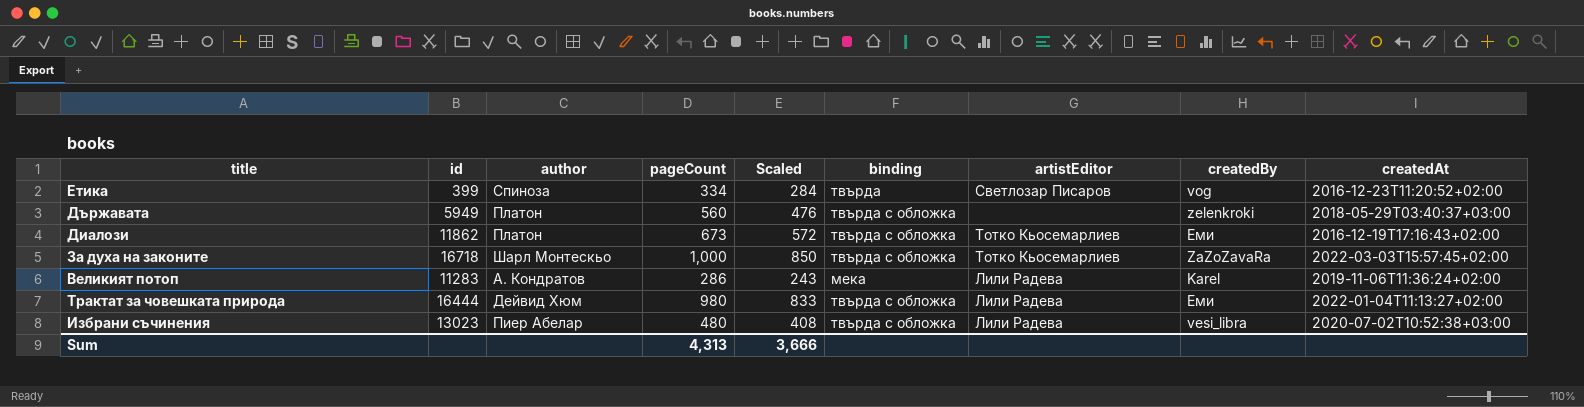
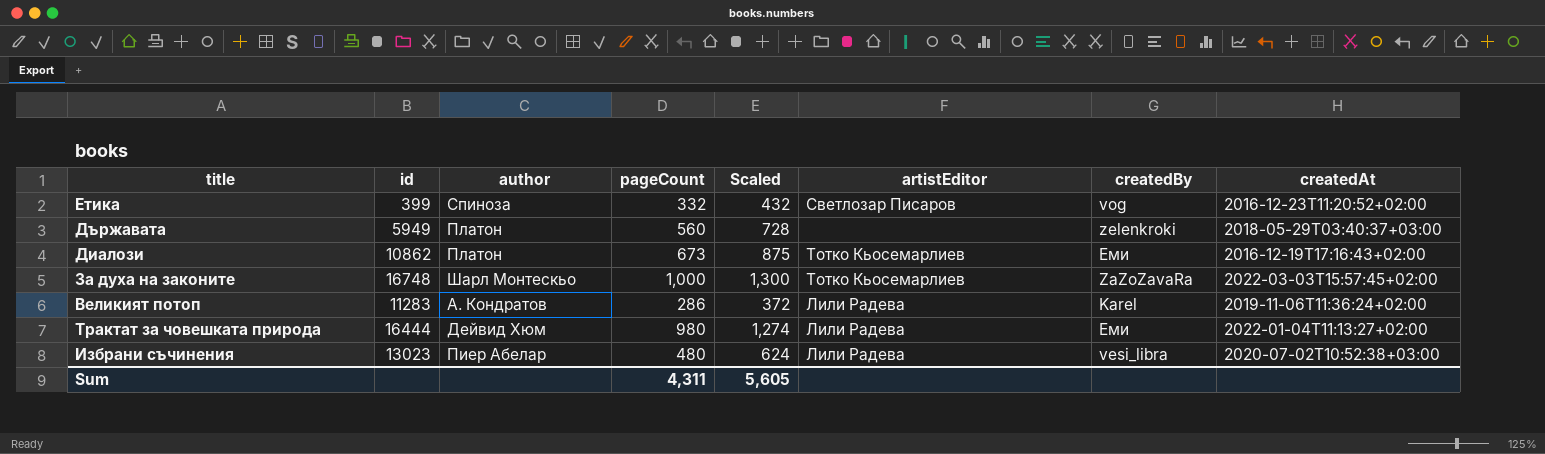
column binding | position: 6 -> none
column Scaled | formula: [pageCount] * 0.85 -> [pageCount] * 1.3
Етика | pageCount: 334 -> 332
Диалози | id: 11862 -> 10862
За духа на законите | id: 16718 -> 16748
Sum | pageCount: 4,313 -> 4,311
Sum | Scaled: 3,666 -> 5,605

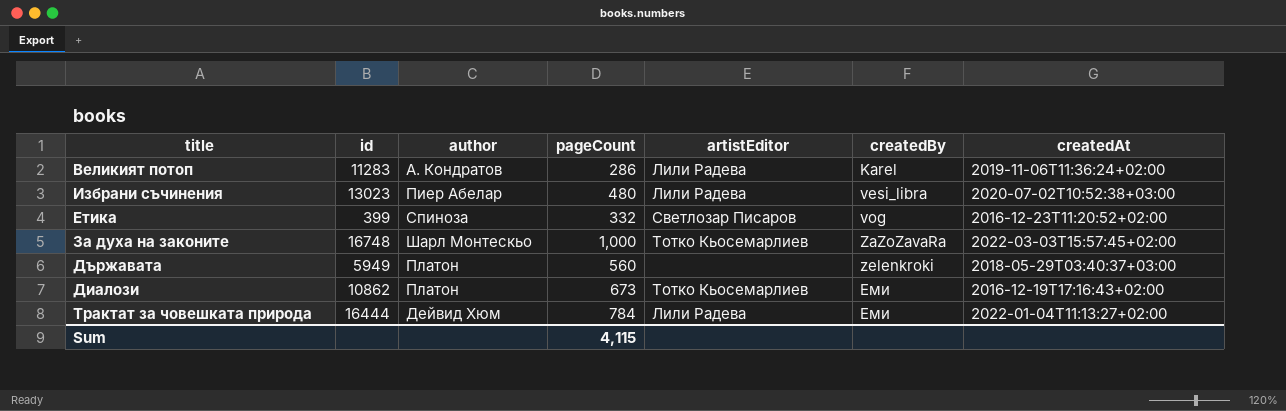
row order: none -> createdBy ascending
column Scaled | formula: [pageCount] * 1.3 -> none
Трактат за човешката природа | pageCount: 980 -> 784
Sum | pageCount: 4,311 -> 4,115

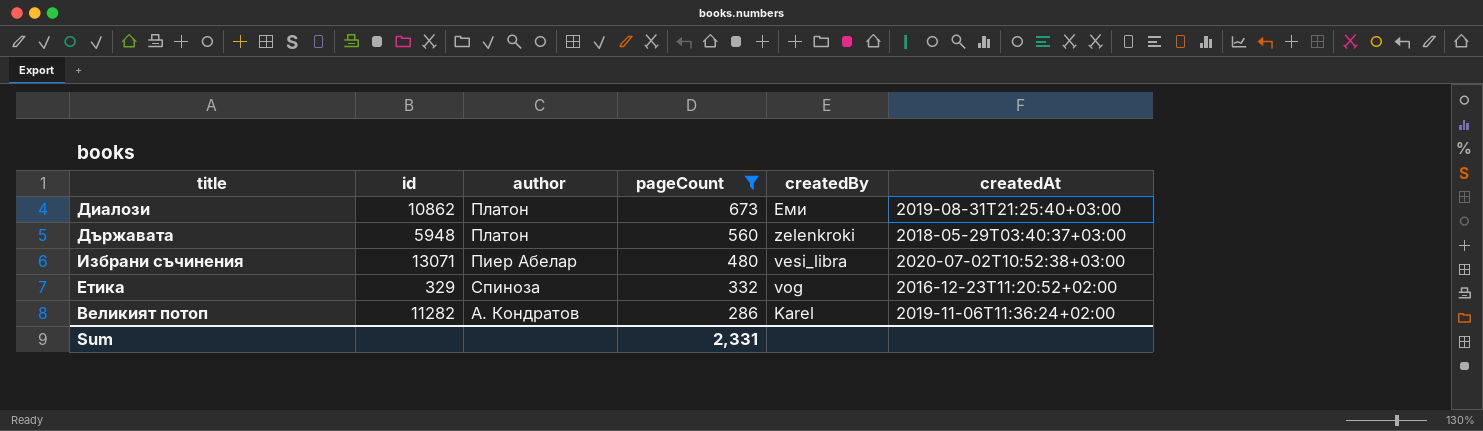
filter: none -> pageCount <= 673
row order: createdBy ascending -> pageCount descending
column artistEditor | position: 5 -> none
Диалози | createdAt: 2016-12-19T17:16:43+02:00 -> 2019-08-31T21:25:40+03:00
Държавата | id: 5949 -> 5948
Избрани съчинения | id: 13023 -> 13071
Етика | id: 399 -> 329
Великият потоп | id: 11283 -> 11282
Sum | pageCount: 4,115 -> 2,331

